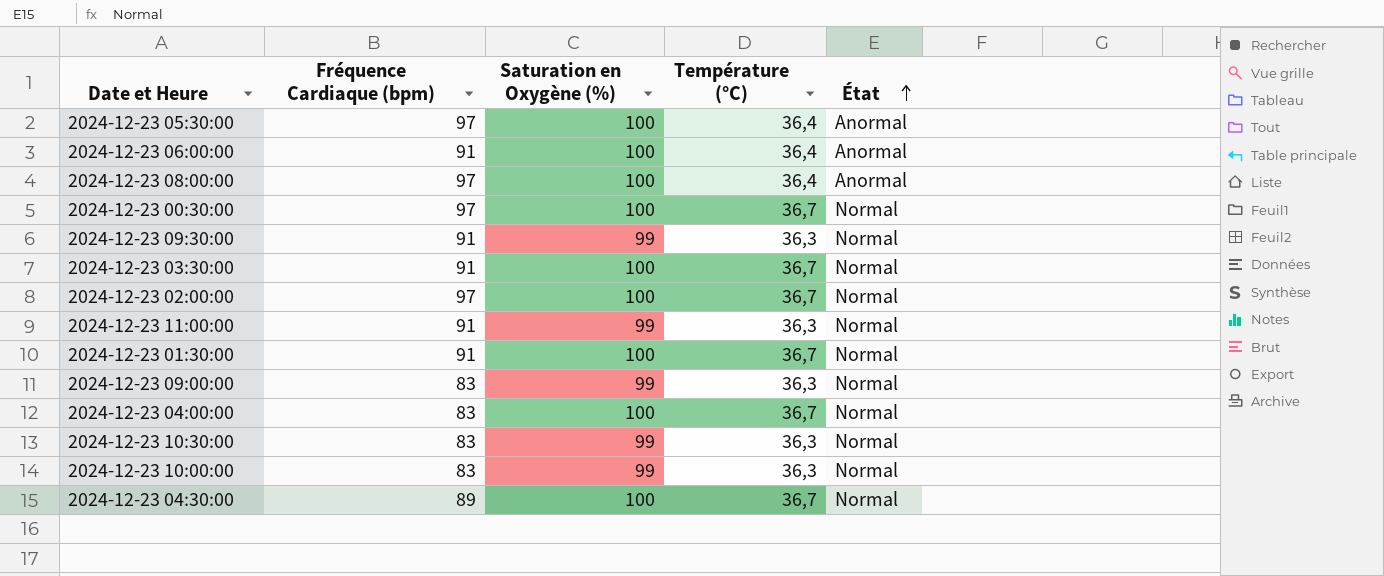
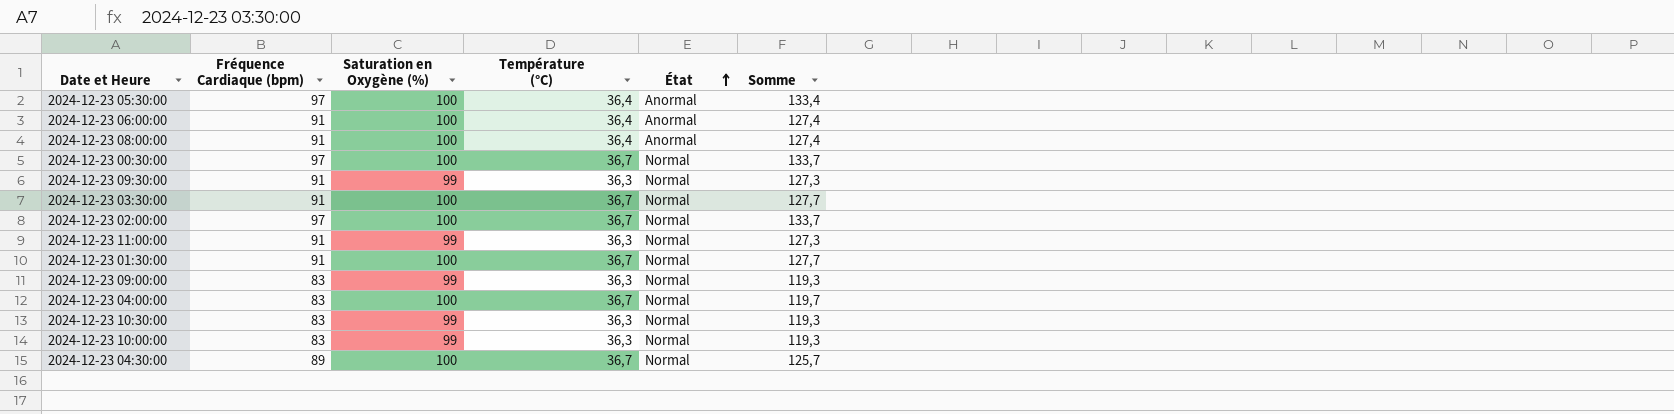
column Somme | formula: none -> [Fréquence Cardiaque (bpm)] + [Température (°C)]
2024-12-23 08:00:00 | Fréquence Cardiaque (bpm): 97 -> 91

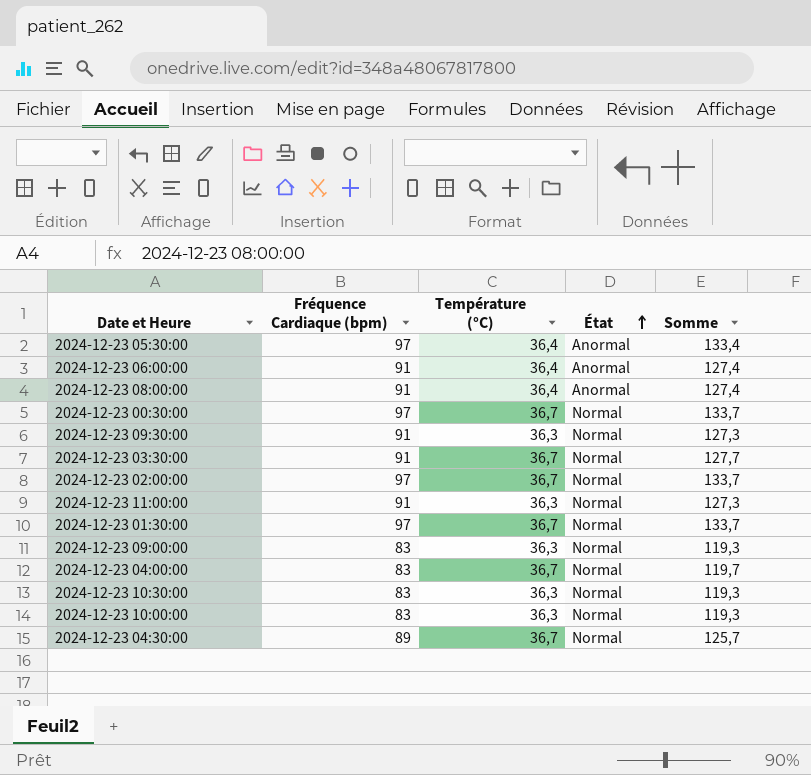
column Saturation en Oxygène (%) | position: 3 -> none
2024-12-23 01:30:00 | Fréquence Cardiaque (bpm): 91 -> 97
2024-12-23 01:30:00 | Somme: 127,7 -> 133,7

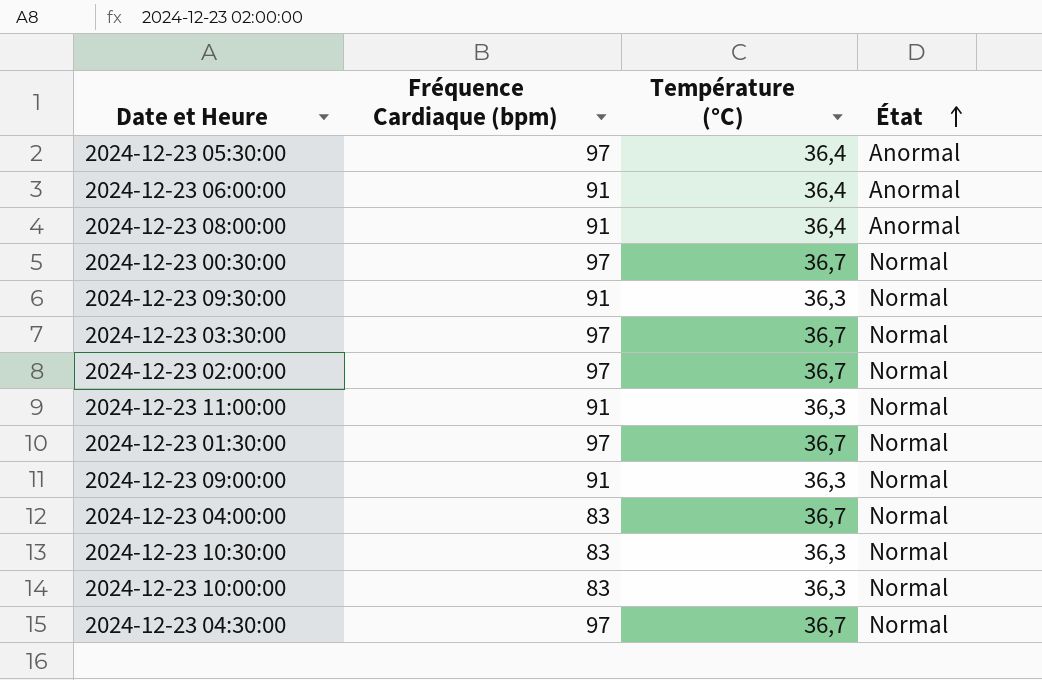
column Somme | formula: [Fréquence Cardiaque (bpm)] + [Température (°C)] -> none
2024-12-23 03:30:00 | Fréquence Cardiaque (bpm): 91 -> 97
2024-12-23 09:00:00 | Fréquence Cardiaque (bpm): 83 -> 91
2024-12-23 04:30:00 | Fréquence Cardiaque (bpm): 89 -> 97

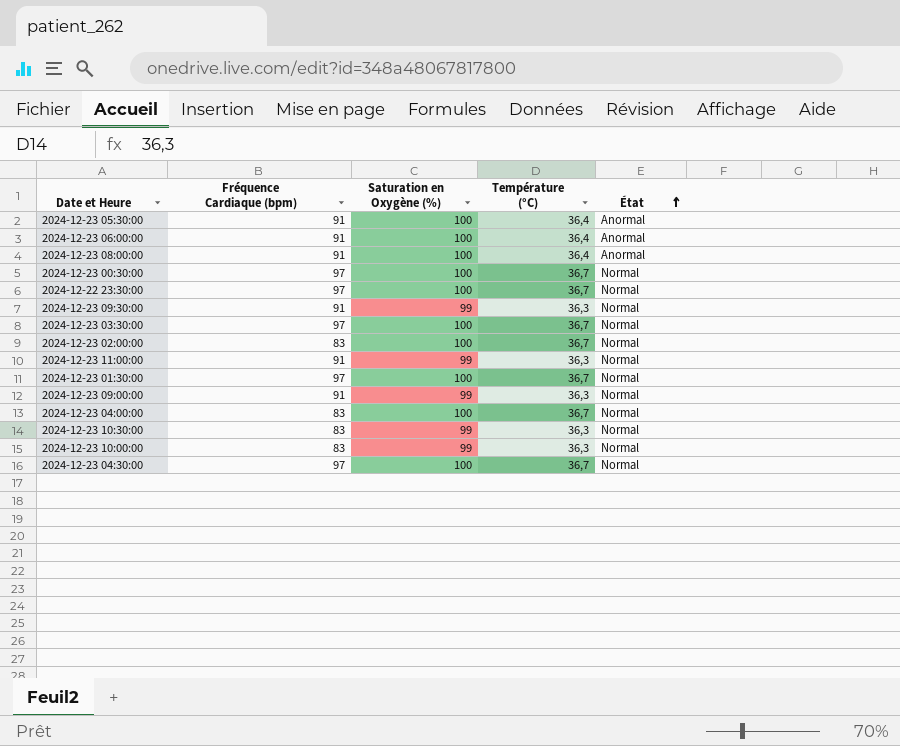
column Saturation en Oxygène (%) | position: none -> 3
2024-12-23 05:30:00 | Fréquence Cardiaque (bpm): 97 -> 91
row 2024-12-22 23:30:00: none -> 97 | 100 | 36,7 | Normal
2024-12-23 02:00:00 | Fréquence Cardiaque (bpm): 97 -> 83

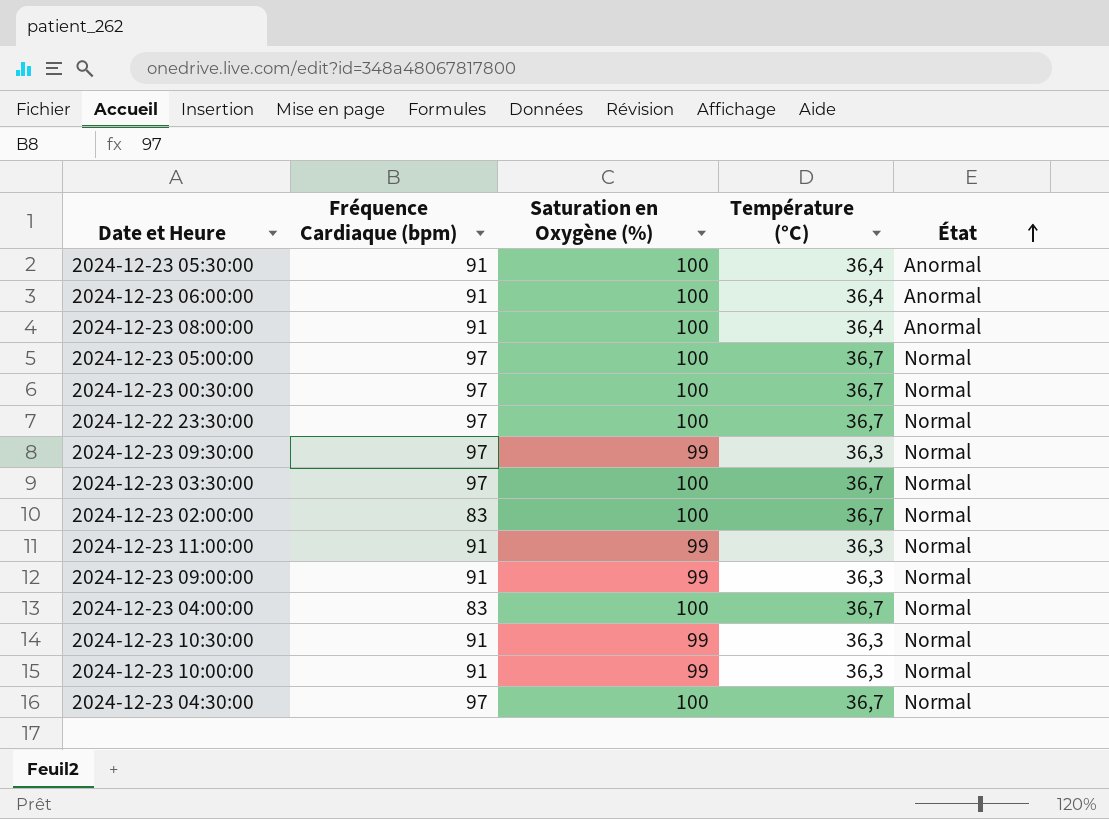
row 2024-12-23 01:30:00: 97 | 100 | 36,7 | Normal -> none
row 2024-12-23 05:00:00: none -> 97 | 100 | 36,7 | Normal
2024-12-23 09:30:00 | Fréquence Cardiaque (bpm): 91 -> 97
2024-12-23 10:30:00 | Fréquence Cardiaque (bpm): 83 -> 91
2024-12-23 10:00:00 | Fréquence Cardiaque (bpm): 83 -> 91

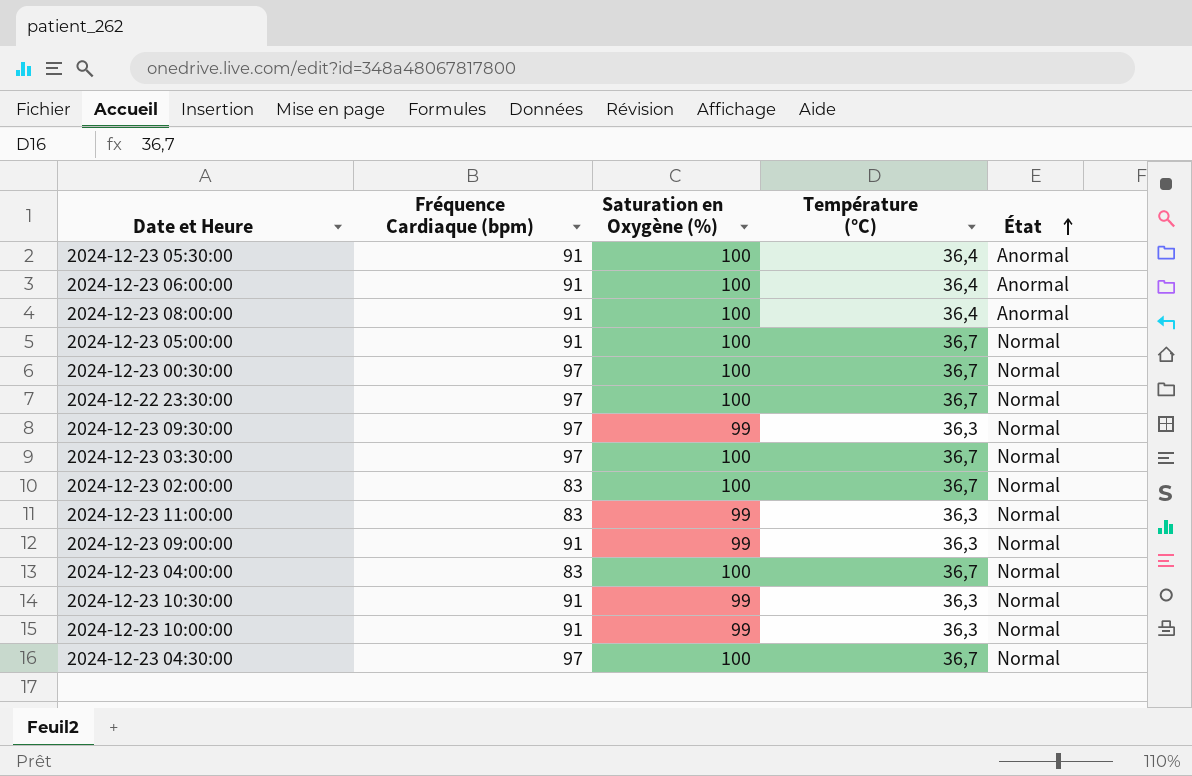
2024-12-23 05:00:00 | Fréquence Cardiaque (bpm): 97 -> 91
2024-12-23 11:00:00 | Fréquence Cardiaque (bpm): 91 -> 83

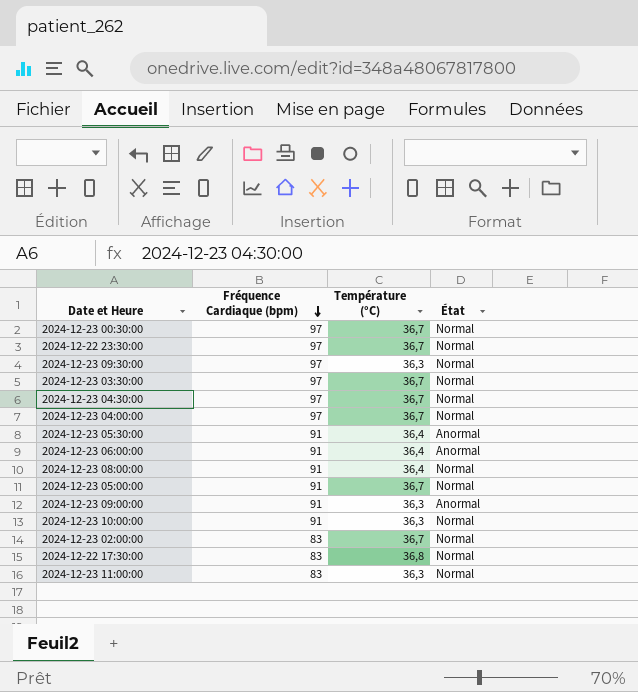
row order: État ascending -> Fréquence Cardiaque (bpm) descending
column Saturation en Oxygène (%) | position: 3 -> none
row 2024-12-23 10:30:00: 91 | 99 | 36,3 | Normal -> none
2024-12-23 04:00:00 | Fréquence Cardiaque (bpm): 83 -> 97
2024-12-23 08:00:00 | État: Anormal -> Normal
2024-12-23 09:00:00 | État: Normal -> Anormal
row 2024-12-22 17:30:00: none -> 83 | 36,8 | Normal

